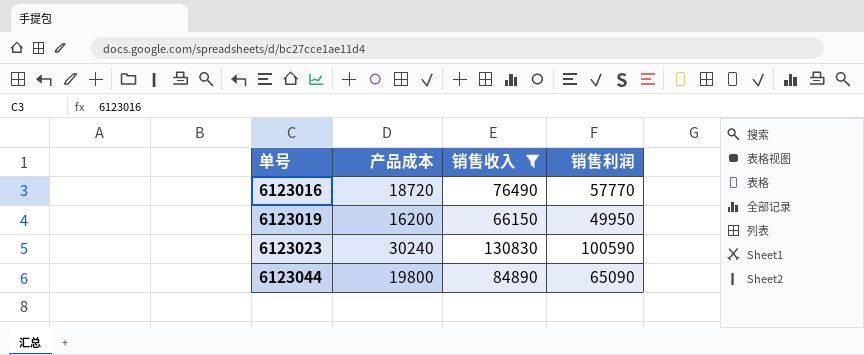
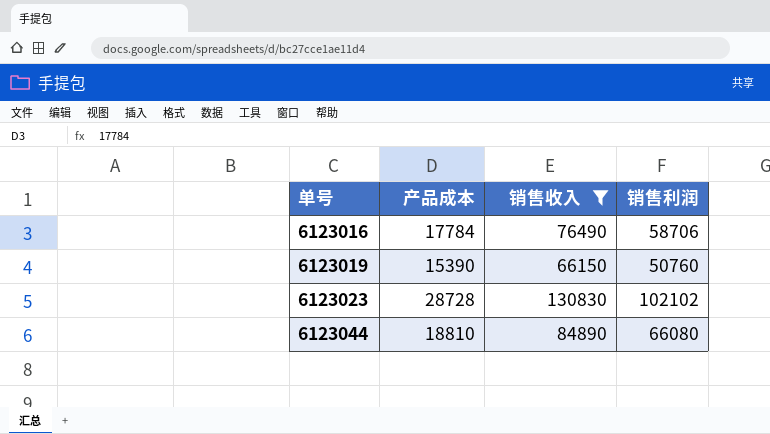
6123016 | 产品成本: 18720 -> 17784
6123016 | 销售利润: 57770 -> 58706
6123019 | 产品成本: 16200 -> 15390
6123019 | 销售利润: 49950 -> 50760
6123023 | 产品成本: 30240 -> 28728
6123023 | 销售利润: 100590 -> 102102
6123044 | 产品成本: 19800 -> 18810
6123044 | 销售利润: 65090 -> 66080

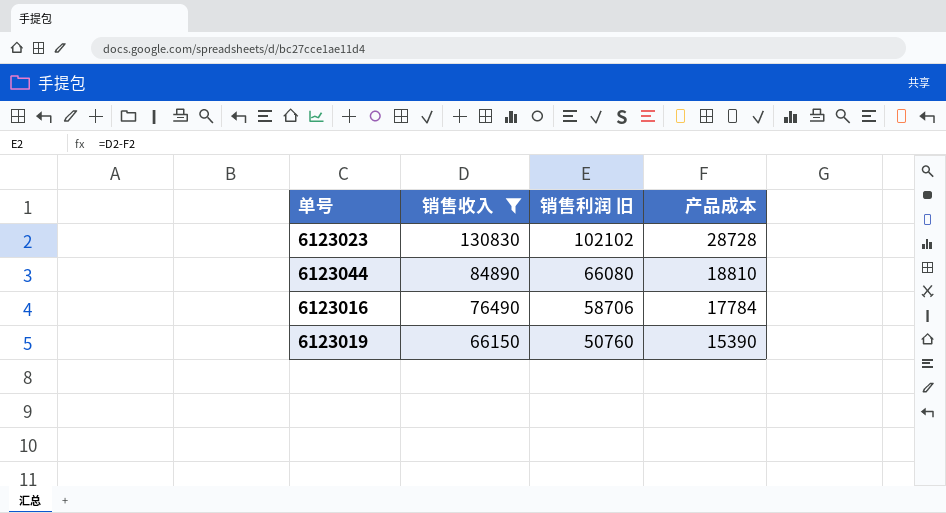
row order: 单号 ascending -> 销售收入 descending
column name: 销售利润 -> 销售利润 旧
column 产品成本 | position: 2 -> 4

